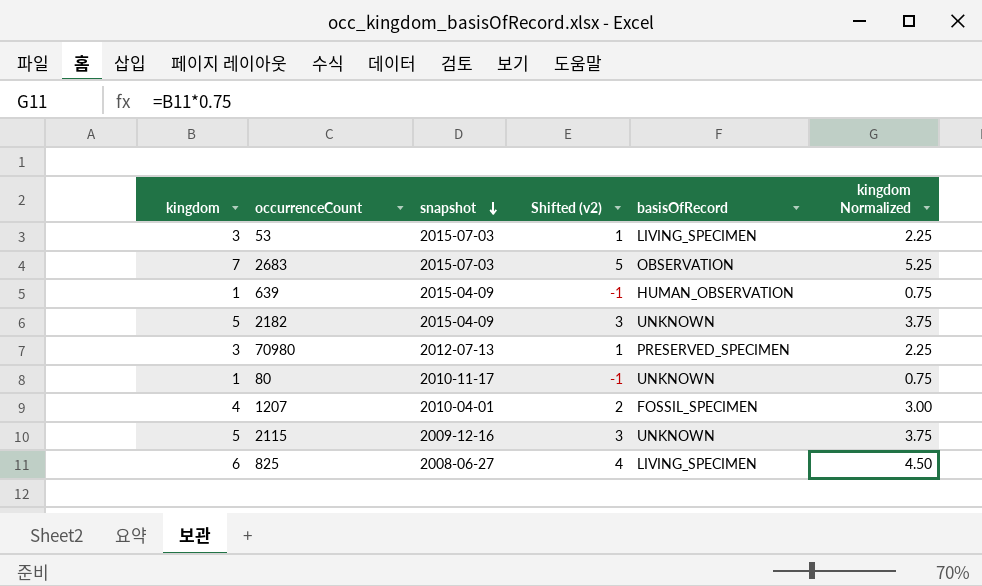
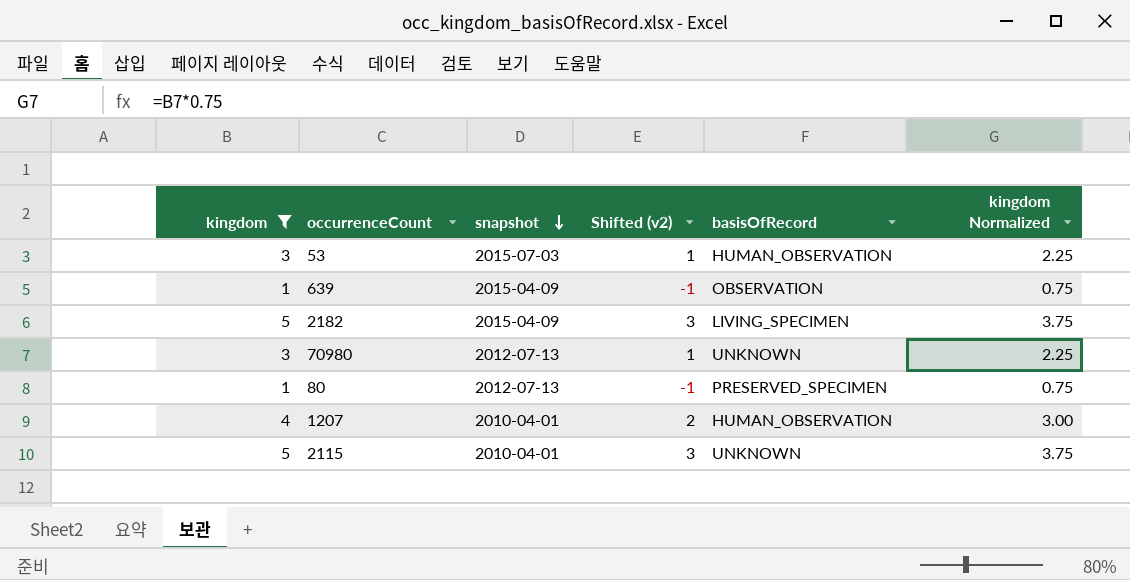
filter: none -> kingdom <= 5
53 | basisOfRecord: LIVING_SPECIMEN -> HUMAN_OBSERVATION
639 | basisOfRecord: HUMAN_OBSERVATION -> OBSERVATION
2182 | basisOfRecord: UNKNOWN -> LIVING_SPECIMEN
70980 | basisOfRecord: PRESERVED_SPECIMEN -> UNKNOWN
80 | snapshot: 2010-11-17 -> 2012-07-13
80 | basisOfRecord: UNKNOWN -> PRESERVED_SPECIMEN
1207 | basisOfRecord: FOSSIL_SPECIMEN -> HUMAN_OBSERVATION
2115 | snapshot: 2009-12-16 -> 2010-04-01

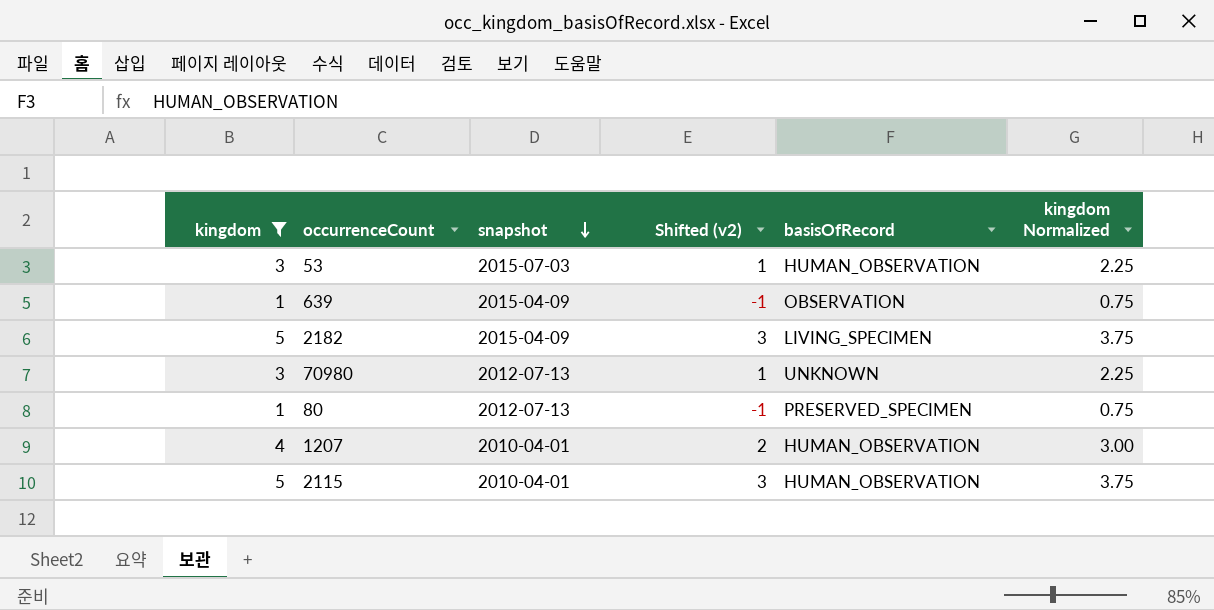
2115 | basisOfRecord: UNKNOWN -> HUMAN_OBSERVATION

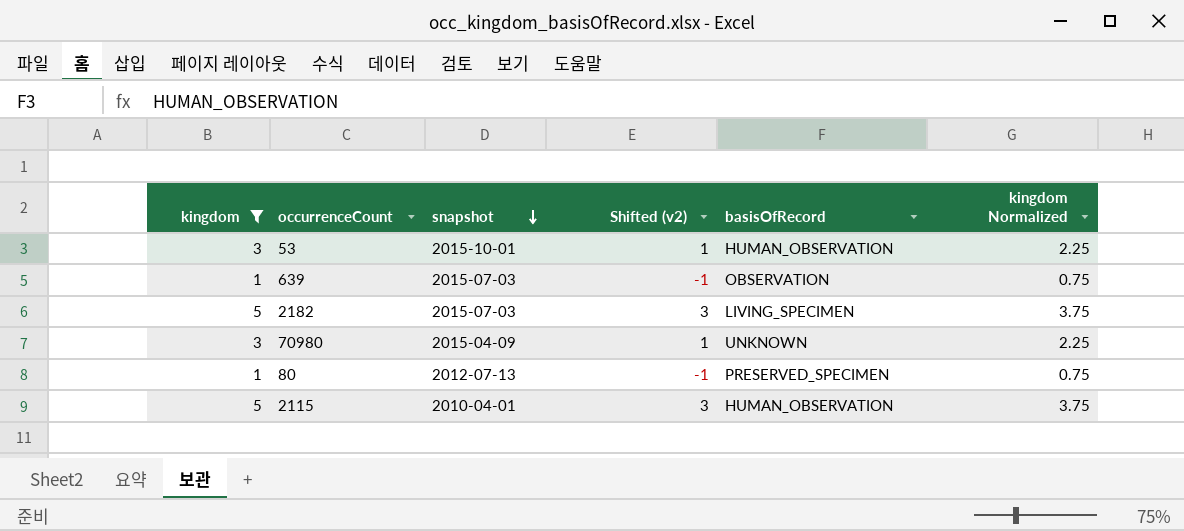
row 1207: 4 | 2010-04-01 | 2 | HUMAN_OBSERVATION | 3.00 -> none
53 | snapshot: 2015-07-03 -> 2015-10-01
639 | snapshot: 2015-04-09 -> 2015-07-03
2182 | snapshot: 2015-04-09 -> 2015-07-03
70980 | snapshot: 2012-07-13 -> 2015-04-09

